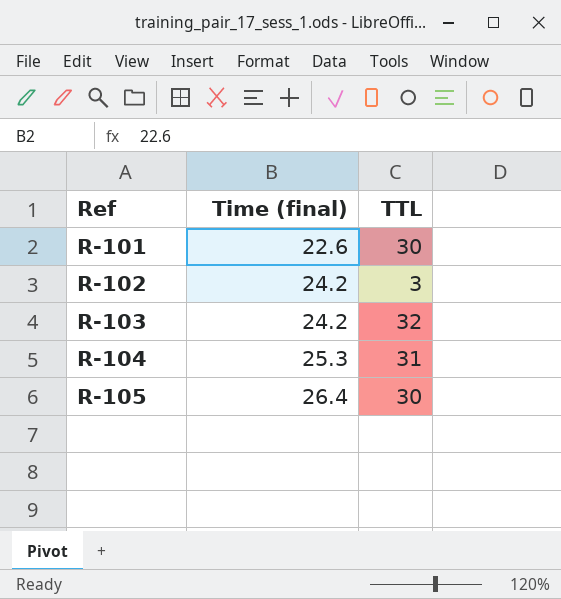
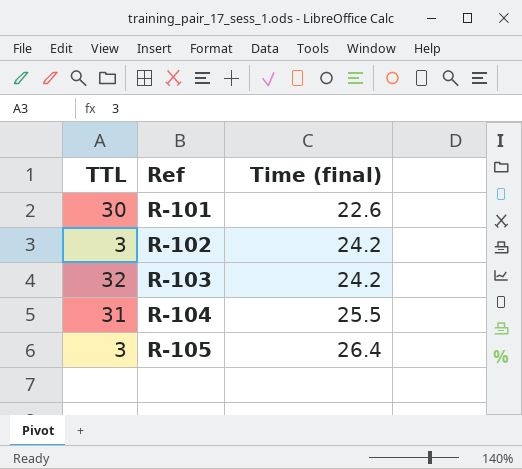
column TTL | position: 3 -> 1
R-104 | Time (final): 25.3 -> 25.5
R-105 | TTL: 30 -> 3

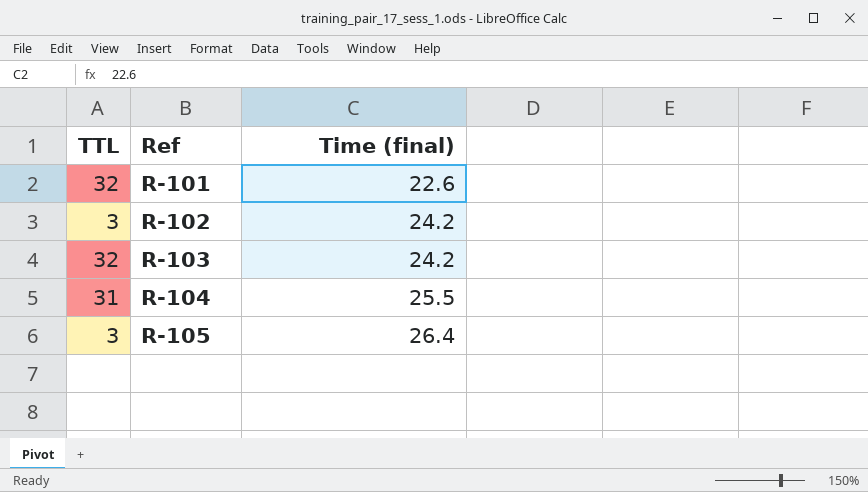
R-101 | TTL: 30 -> 32

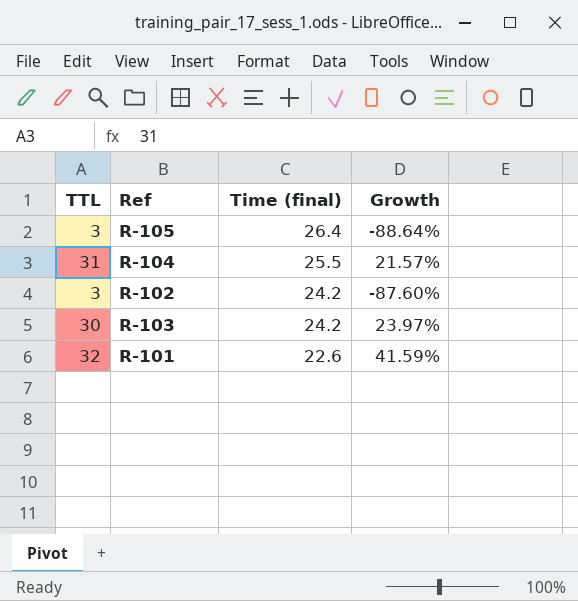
row order: Ref ascending -> Time (final) descending
column Growth | formula: none -> ([TTL] - [Time (final)]) / [Time (final)]
R-103 | TTL: 32 -> 30

